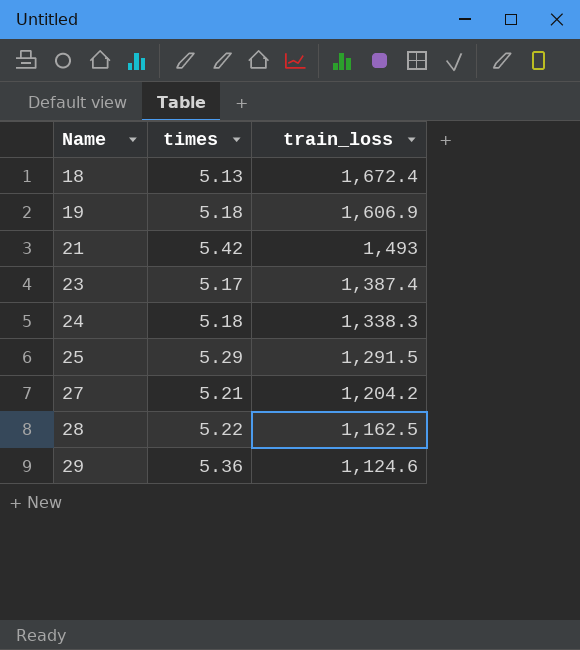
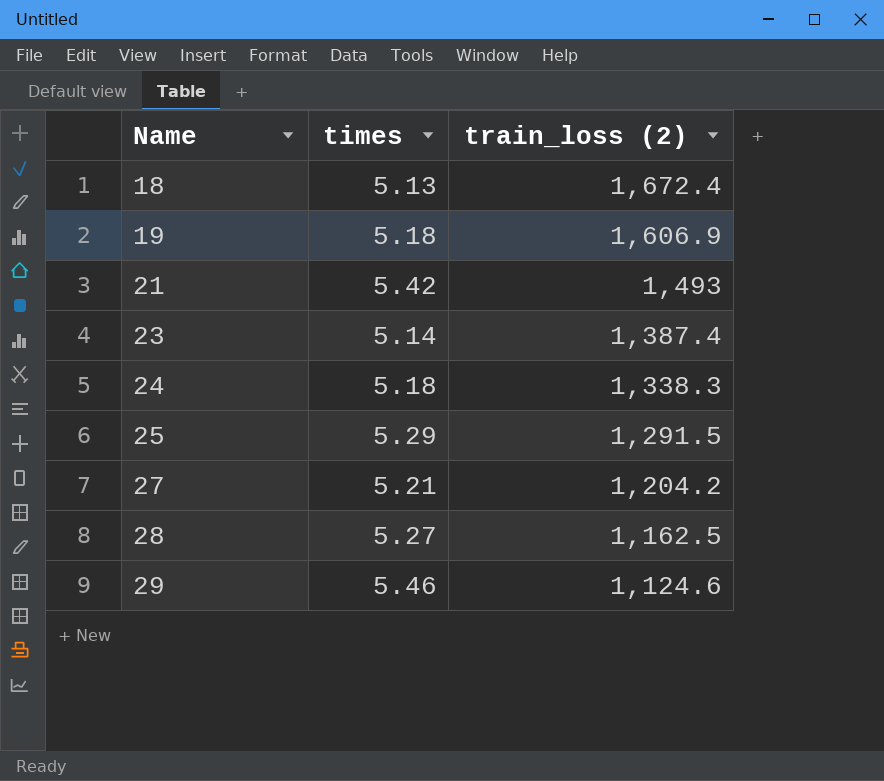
column name: train_loss -> train_loss (2)
23 | times: 5.17 -> 5.14
28 | times: 5.22 -> 5.27
29 | times: 5.36 -> 5.46

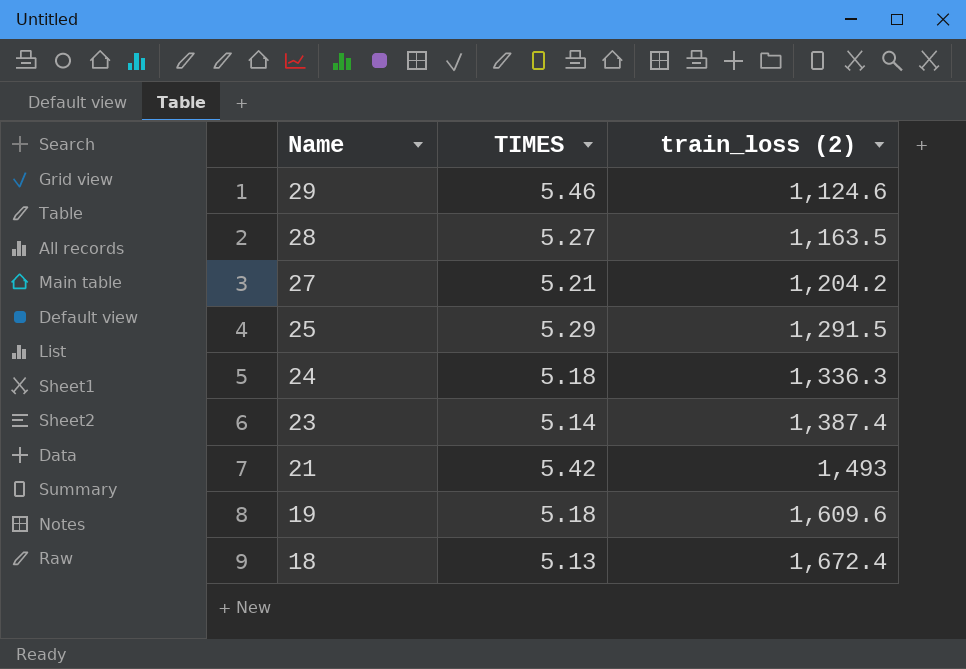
row order: Name ascending -> Name descending
column name: times -> TIMES
28 | train_loss (2): 1,162.5 -> 1,163.5
24 | train_loss (2): 1,338.3 -> 1,336.3
19 | train_loss (2): 1,606.9 -> 1,609.6

